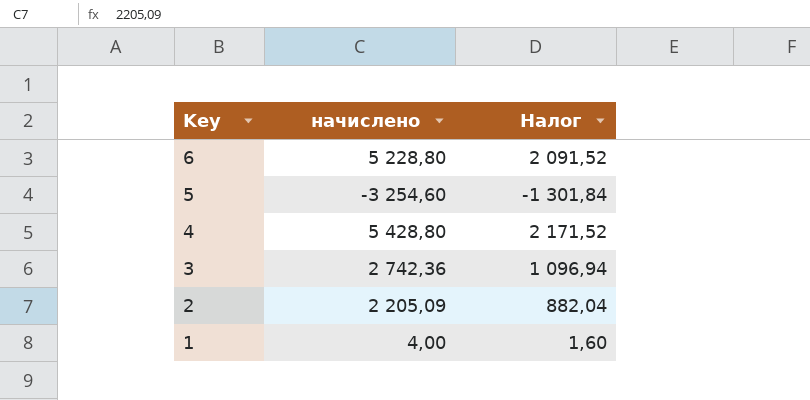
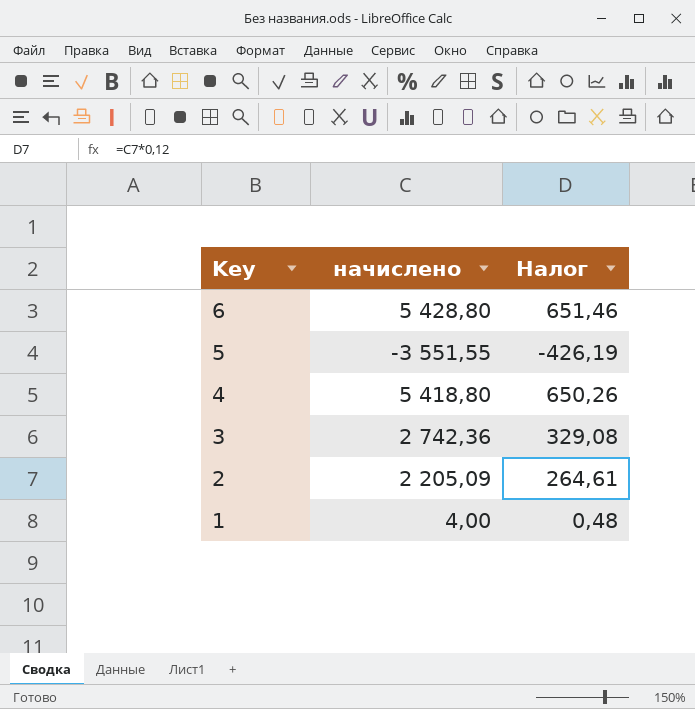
column Налог | formula: [начислено] * 0,4 -> [начислено] * 0,12
6 | начислено: 5 228,80 -> 5 428,80
5 | начислено: -3 254,60 -> -3 551,55
4 | начислено: 5 428,80 -> 5 418,80

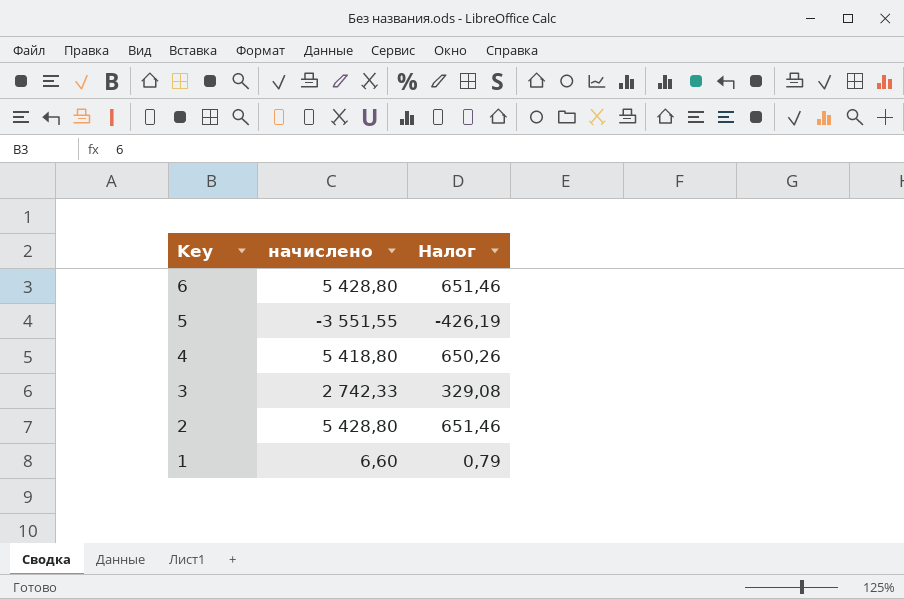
3 | начислено: 2 742,36 -> 2 742,33
2 | начислено: 2 205,09 -> 5 428,80
2 | Налог: 264,61 -> 651,46
1 | начислено: 4,00 -> 6,60
1 | Налог: 0,48 -> 0,79

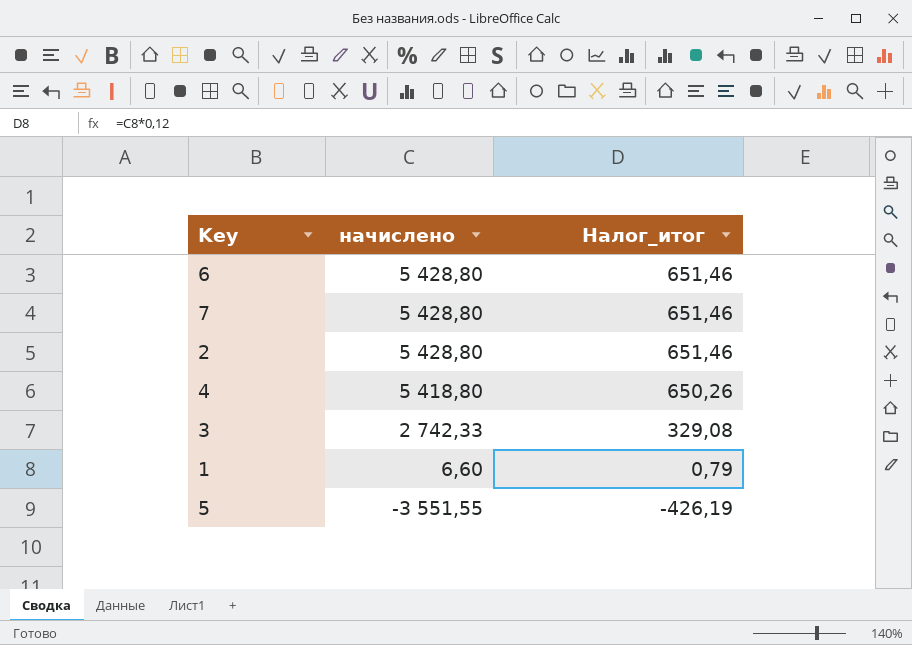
row order: Key descending -> начислено descending
column name: Налог -> Налог_итог
row 7: none -> 5 428,80 | 651,46

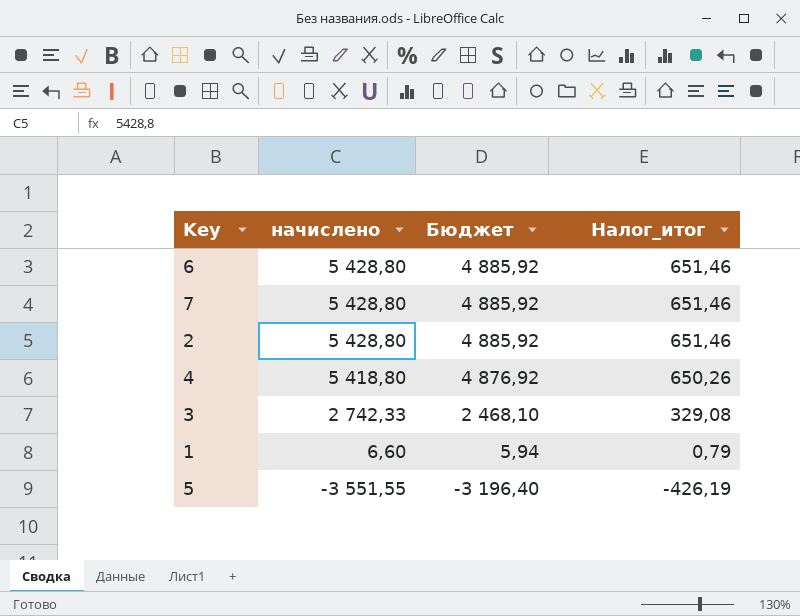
column Бюджет | formula: none -> [начислено] * 0,9

